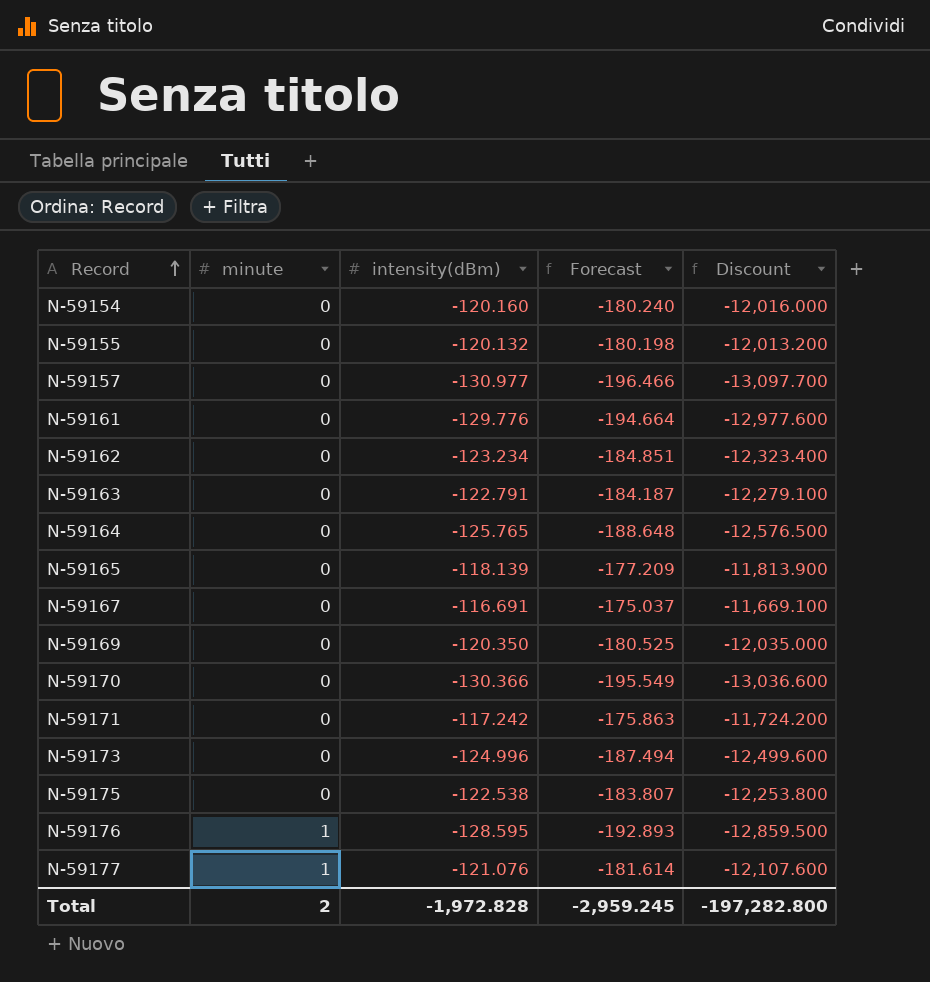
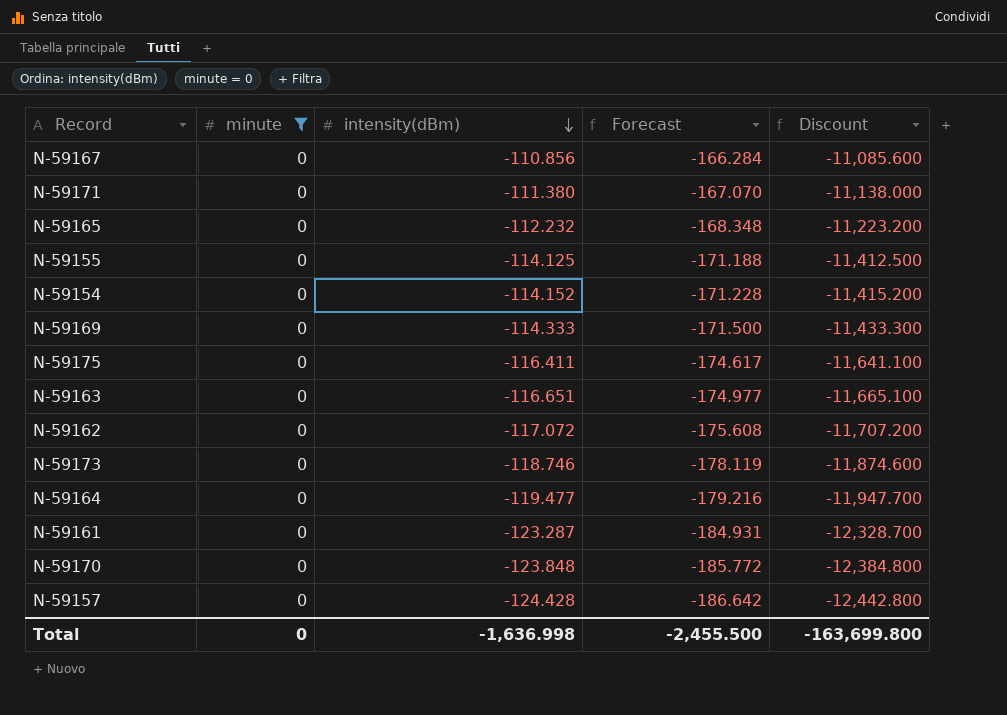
filter: none -> minute = 0
row order: Record ascending -> intensity(dBm) descending
N-59167 | intensity(dBm): -116.691 -> -110.856
N-59167 | Forecast: -175.037 -> -166.284
N-59167 | Discount: -11,669.100 -> -11,085.600
N-59171 | intensity(dBm): -117.242 -> -111.380
N-59171 | Forecast: -175.863 -> -167.070
N-59171 | Discount: -11,724.200 -> -11,138.000
N-59165 | intensity(dBm): -118.139 -> -112.232
N-59165 | Forecast: -177.209 -> -168.348
N-59165 | Discount: -11,813.900 -> -11,223.200
N-59155 | intensity(dBm): -120.132 -> -114.125
N-59155 | Forecast: -180.198 -> -171.188
N-59155 | Discount: -12,013.200 -> -11,412.500
N-59154 | intensity(dBm): -120.160 -> -114.152
N-59154 | Forecast: -180.240 -> -171.228
N-59154 | Discount: -12,016.000 -> -11,415.200
N-59169 | intensity(dBm): -120.350 -> -114.333
N-59169 | Forecast: -180.525 -> -171.500
N-59169 | Discount: -12,035.000 -> -11,433.300
N-59175 | intensity(dBm): -122.538 -> -116.411
N-59175 | Forecast: -183.807 -> -174.617
N-59175 | Discount: -12,253.800 -> -11,641.100
N-59163 | intensity(dBm): -122.791 -> -116.651
N-59163 | Forecast: -184.187 -> -174.977
N-59163 | Discount: -12,279.100 -> -11,665.100
N-59162 | intensity(dBm): -123.234 -> -117.072
N-59162 | Forecast: -184.851 -> -175.608
N-59162 | Discount: -12,323.400 -> -11,707.200
N-59173 | intensity(dBm): -124.996 -> -118.746
N-59173 | Forecast: -187.494 -> -178.119
N-59173 | Discount: -12,499.600 -> -11,874.600
N-59164 | intensity(dBm): -125.765 -> -119.477
N-59164 | Forecast: -188.648 -> -179.216
N-59164 | Discount: -12,576.500 -> -11,947.700
N-59161 | intensity(dBm): -129.776 -> -123.287
N-59161 | Forecast: -194.664 -> -184.931
N-59161 | Discount: -12,977.600 -> -12,328.700
N-59170 | intensity(dBm): -130.366 -> -123.848
N-59170 | Forecast: -195.549 -> -185.772
N-59170 | Discount: -13,036.600 -> -12,384.800
N-59157 | intensity(dBm): -130.977 -> -124.428
N-59157 | Forecast: -196.466 -> -186.642
N-59157 | Discount: -13,097.700 -> -12,442.800
Total | minute: 2 -> 0
Total | intensity(dBm): -1,972.828 -> -1,636.998
Total | Forecast: -2,959.245 -> -2,455.500
Total | Discount: -197,282.800 -> -163,699.800

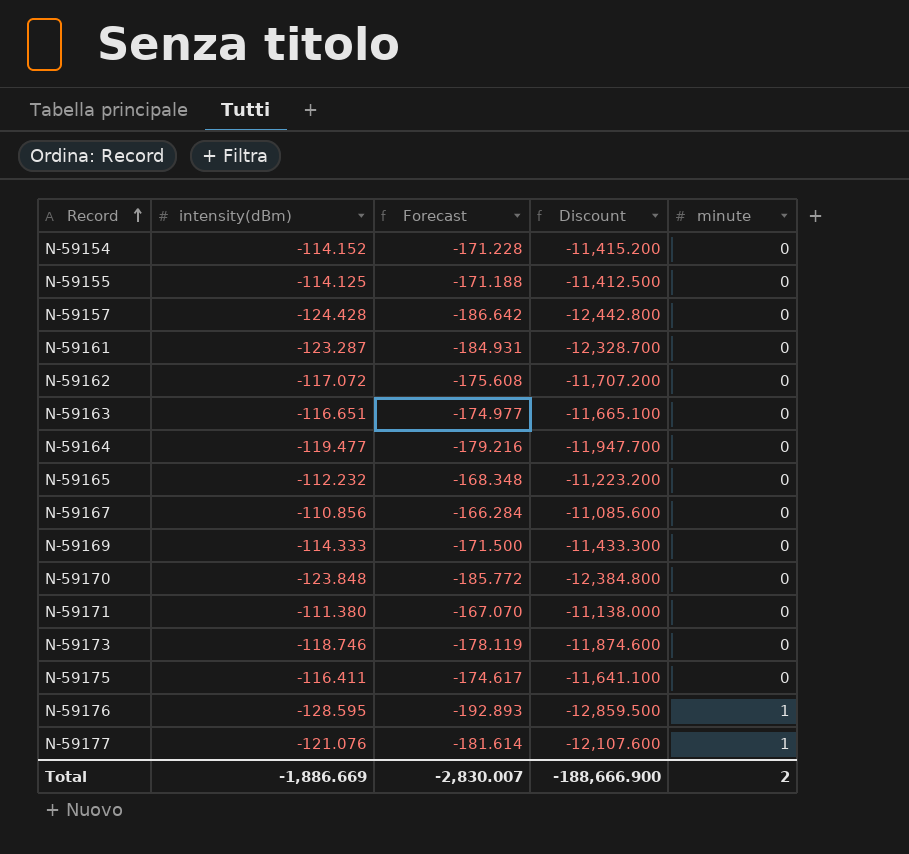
filter: minute = 0 -> none
row order: intensity(dBm) descending -> Record ascending
column minute | position: 2 -> 5
Total | intensity(dBm): -1,636.998 -> -1,886.669
Total | Forecast: -2,455.500 -> -2,830.007
Total | Discount: -163,699.800 -> -188,666.900
Total | minute: 0 -> 2

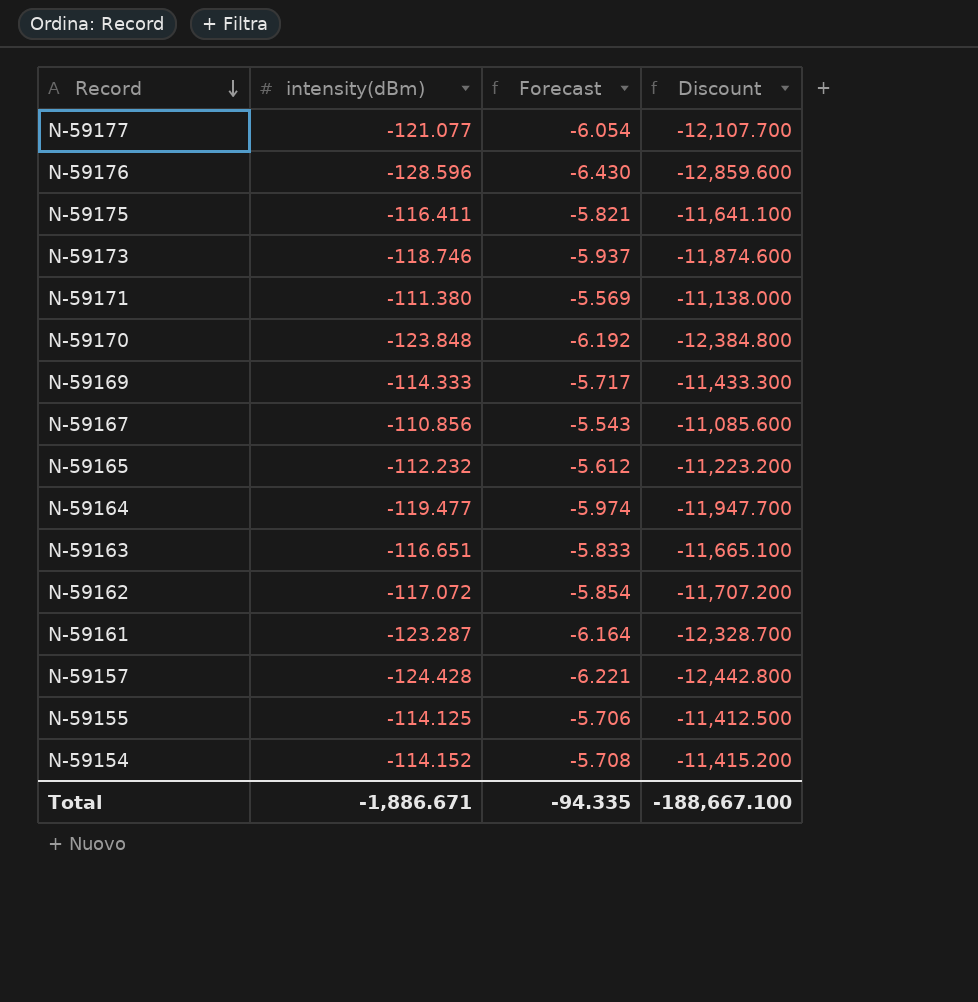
row order: Record ascending -> Record descending
column minute | position: 5 -> none
column Forecast | formula: [intensity(dBm)] * 1.5 -> [intensity(dBm)] * 0.05
N-59177 | intensity(dBm): -121.076 -> -121.077
N-59177 | Discount: -12,107.600 -> -12,107.700
N-59176 | intensity(dBm): -128.595 -> -128.596
N-59176 | Discount: -12,859.500 -> -12,859.600
Total | intensity(dBm): -1,886.669 -> -1,886.671
Total | Forecast: -2,830.007 -> -94.335
Total | Discount: -188,666.900 -> -188,667.100

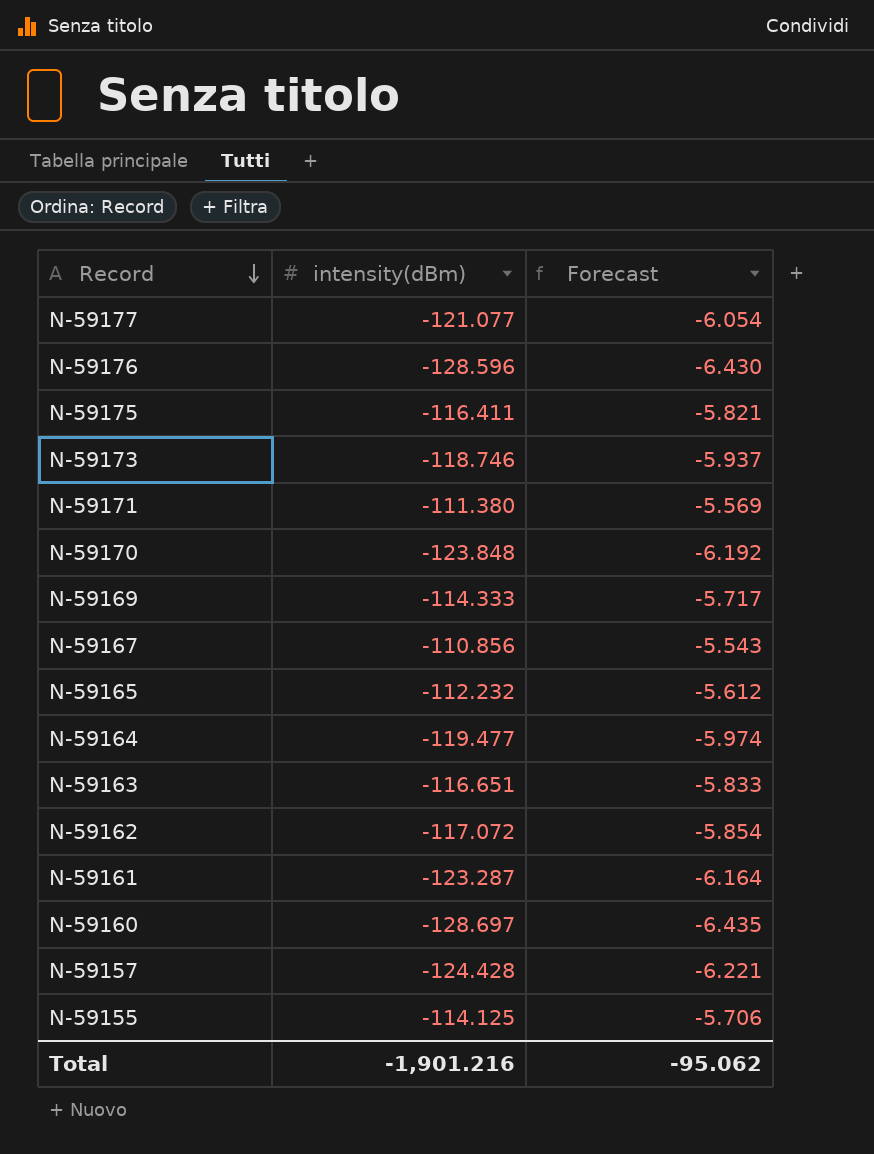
column Discount | formula: [intensity(dBm)] * 100 -> none
row N-59154: -114.152 | -5.708 | -11,415.200 -> none
row N-59160: none -> -128.697 | -6.435
Total | intensity(dBm): -1,886.671 -> -1,901.216
Total | Forecast: -94.335 -> -95.062

